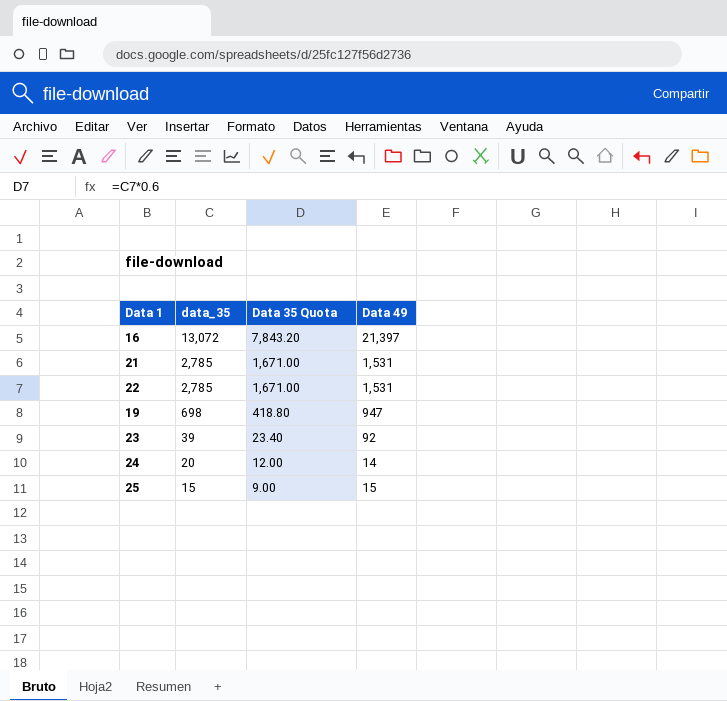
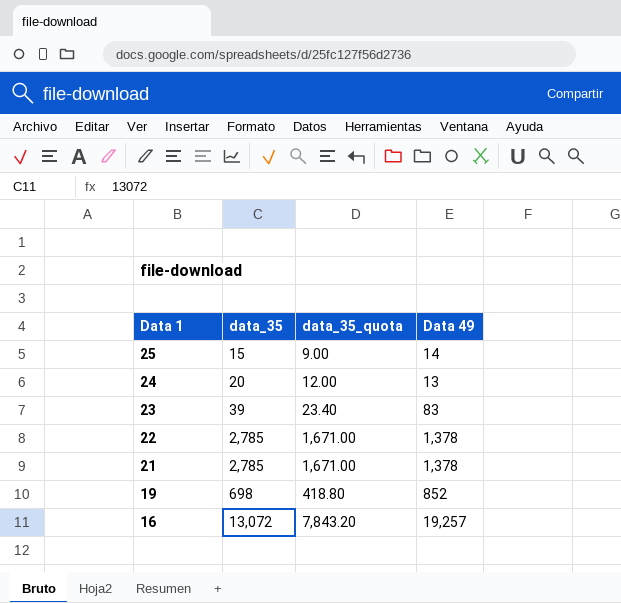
row order: data_35 descending -> Data 1 descending
column name: Data 35 Quota -> data_35_quota
25 | Data 49: 15 -> 14
24 | Data 49: 14 -> 13
23 | Data 49: 92 -> 83
22 | Data 49: 1,531 -> 1,378
21 | Data 49: 1,531 -> 1,378
19 | Data 49: 947 -> 852
16 | Data 49: 21,397 -> 19,257

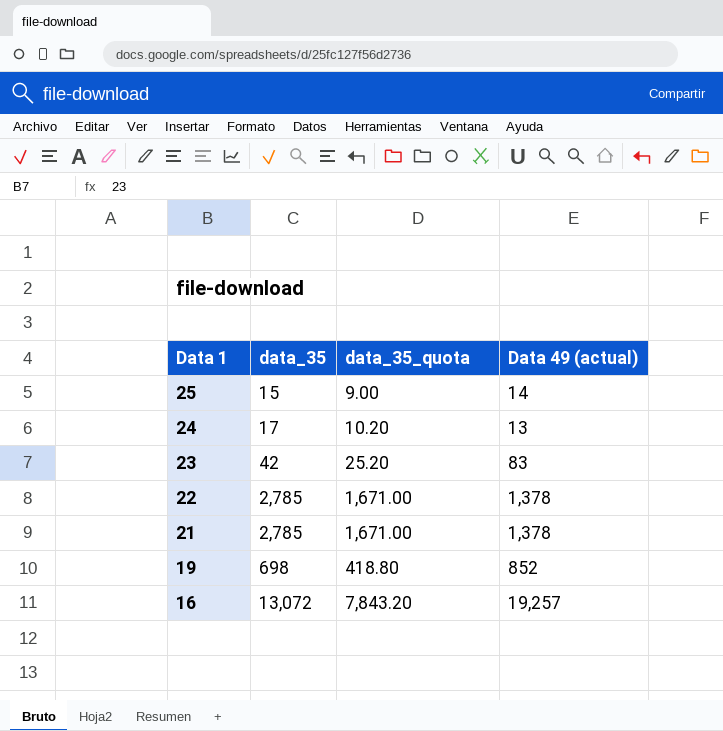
column name: Data 49 -> Data 49 (actual)
24 | data_35: 20 -> 17
24 | data_35_quota: 12.00 -> 10.20
23 | data_35: 39 -> 42
23 | data_35_quota: 23.40 -> 25.20

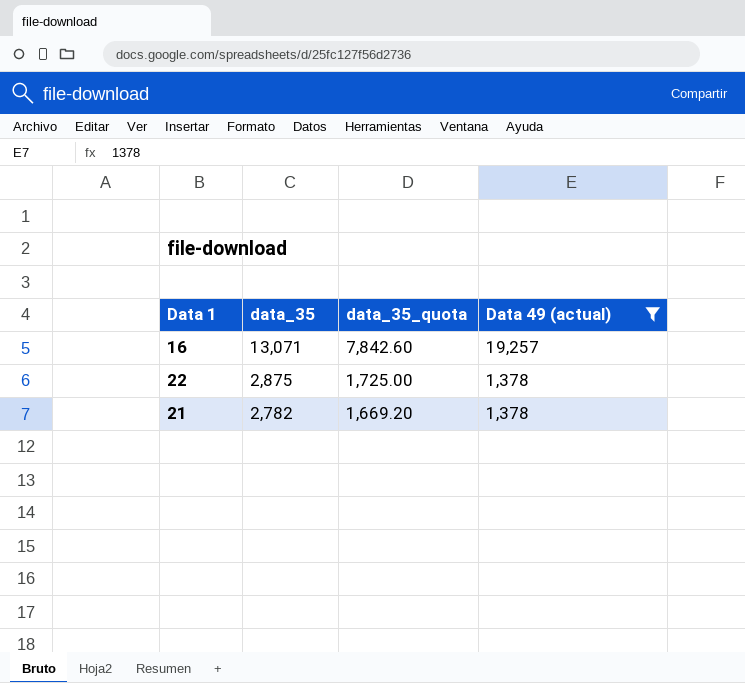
filter: none -> Data 49 (actual) >= 1,378
row order: Data 1 descending -> data_35 descending
16 | data_35: 13,072 -> 13,071
16 | data_35_quota: 7,843.20 -> 7,842.60
22 | data_35: 2,785 -> 2,875
22 | data_35_quota: 1,671.00 -> 1,725.00
21 | data_35: 2,785 -> 2,782
21 | data_35_quota: 1,671.00 -> 1,669.20

